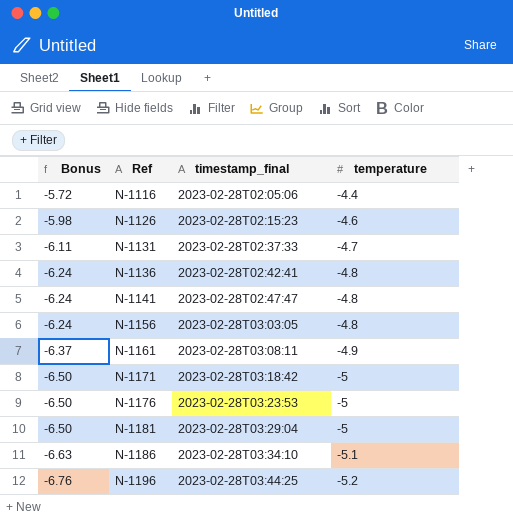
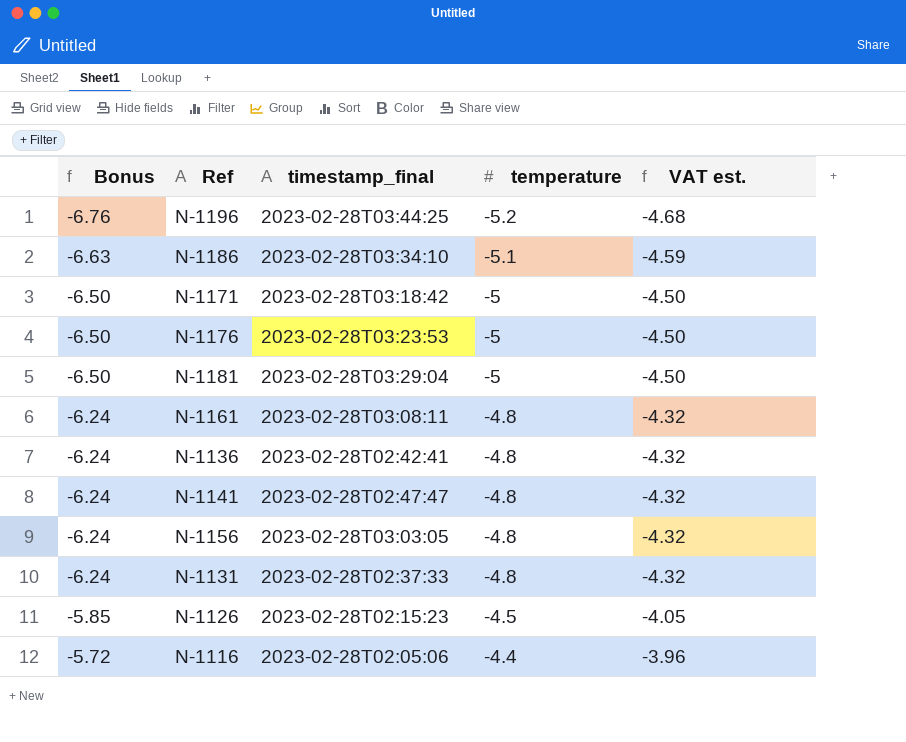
row order: Bonus descending -> Bonus ascending
column VAT est. | formula: none -> [temperature] * 0.9
N-1161 | Bonus: -6.37 -> -6.24
N-1161 | temperature: -4.9 -> -4.8
N-1131 | Bonus: -6.11 -> -6.24
N-1131 | temperature: -4.7 -> -4.8
N-1126 | Bonus: -5.98 -> -5.85
N-1126 | temperature: -4.6 -> -4.5

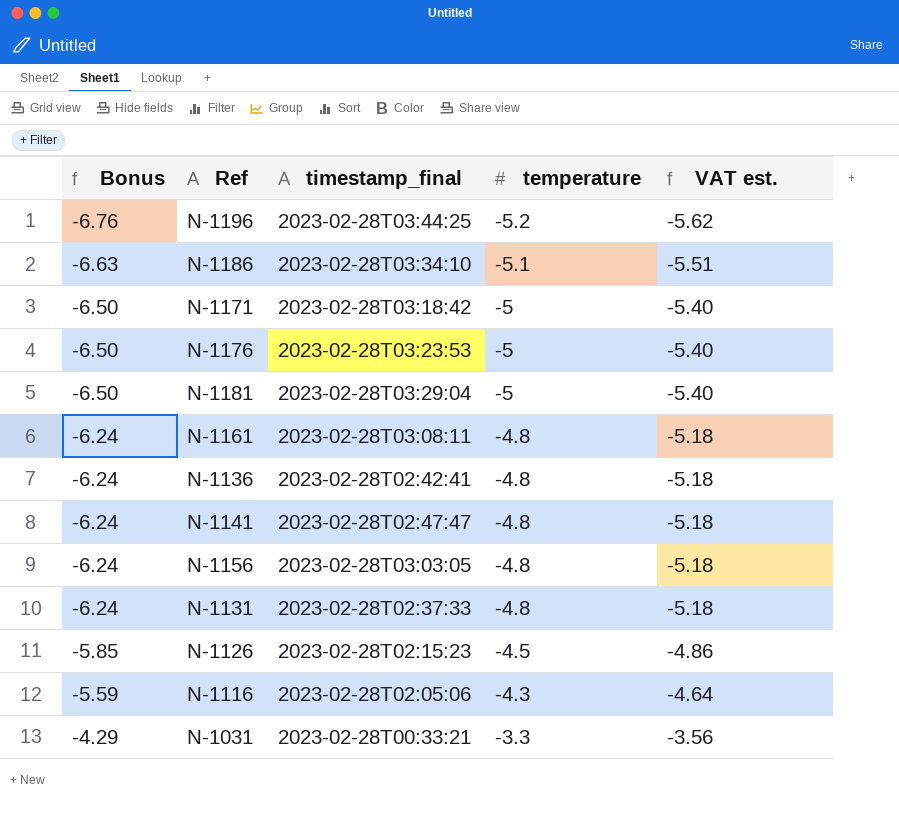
column VAT est. | formula: [temperature] * 0.9 -> [temperature] * 1.08
N-1116 | Bonus: -5.72 -> -5.59
N-1116 | temperature: -4.4 -> -4.3
row N-1031: none -> -4.29 | 2023-02-28T00:33:21 | -3.3 | -3.56

